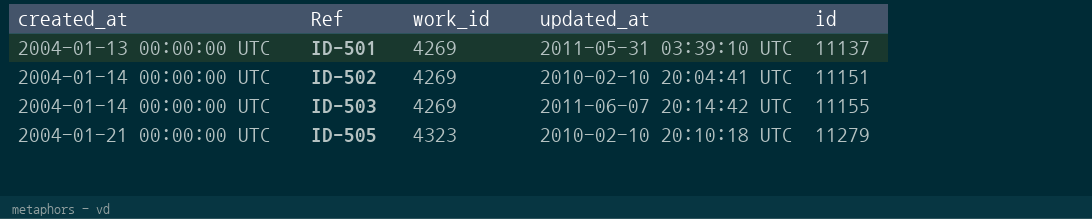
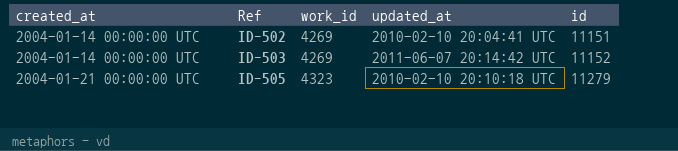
row ID-501: 2004-01-13 00:00:00 UTC | 4269 | 2011-05-31 03:39:10 UTC | 11137 -> none
ID-503 | id: 11155 -> 11152

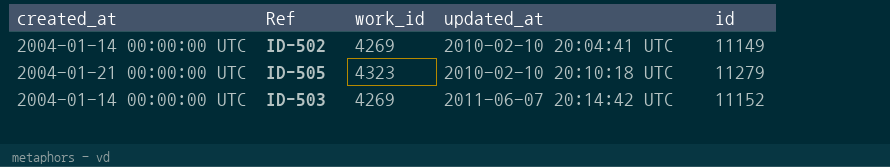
row order: created_at ascending -> updated_at ascending
ID-502 | id: 11151 -> 11149

